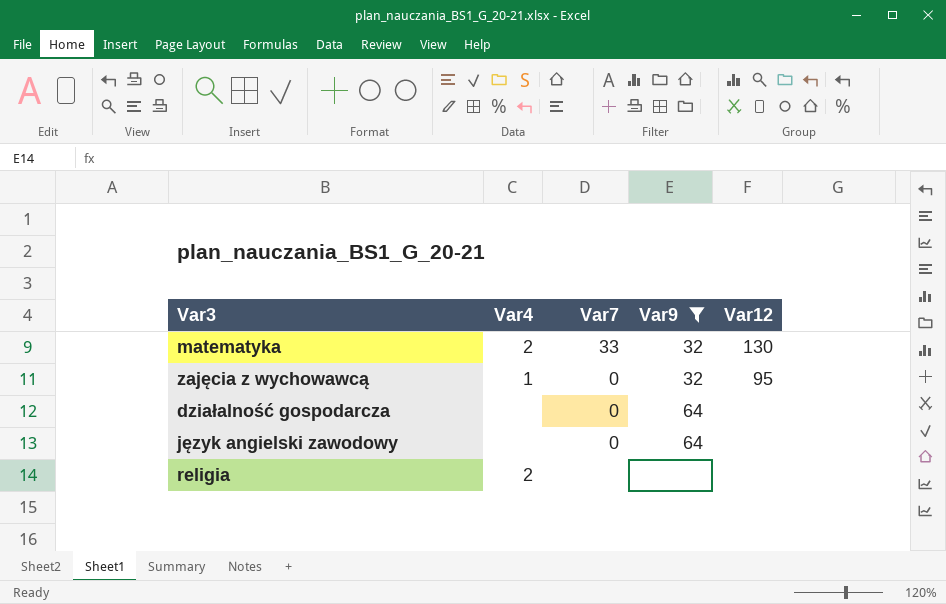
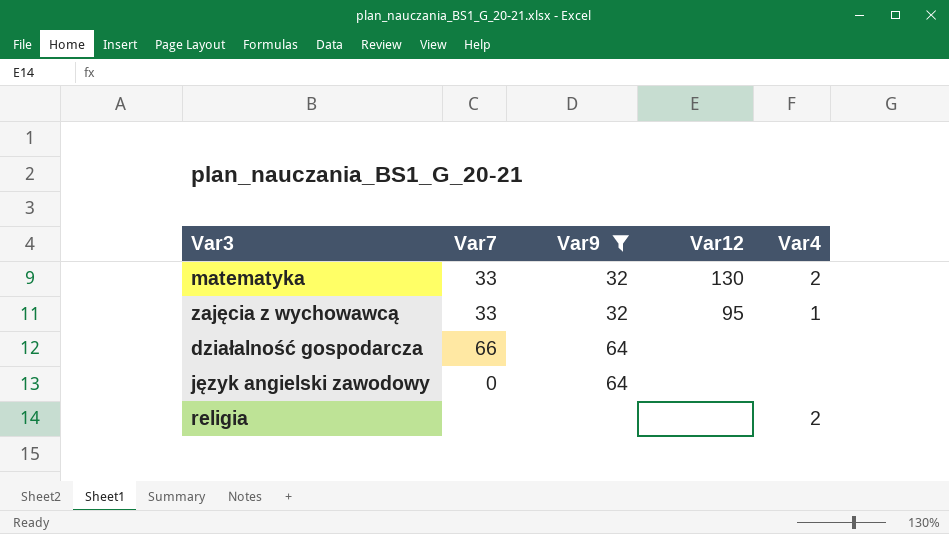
column Var4 | position: 2 -> 5
zajęcia z wychowawcą | Var7: 0 -> 33
działalność gospodarcza | Var7: 0 -> 66

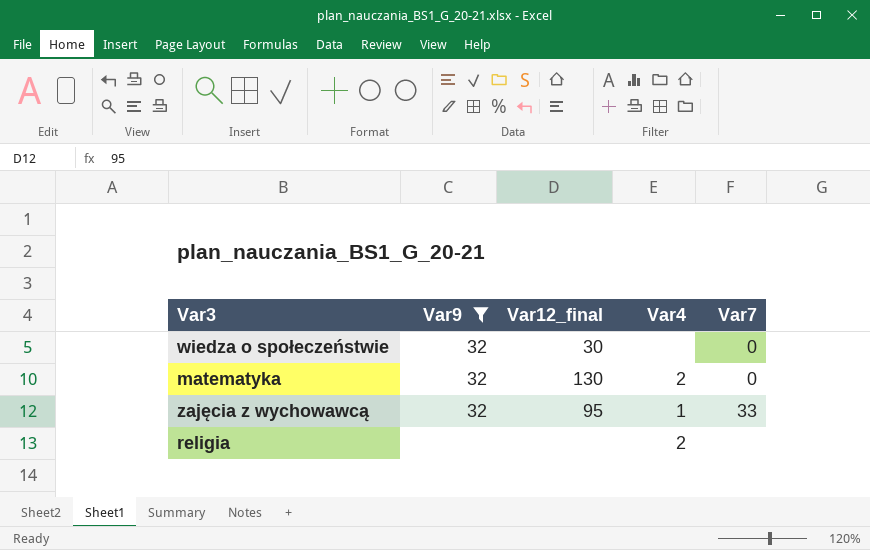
column name: Var12 -> Var12_final
column Var7 | position: 2 -> 5
row działalność gospodarcza: 66 | 64 | none | none -> none
row język angielski zawodowy: 0 | 64 | none | none -> none
row wiedza o społeczeństwie: none -> 32 | 30 | none | 0
matematyka | Var7: 33 -> 0

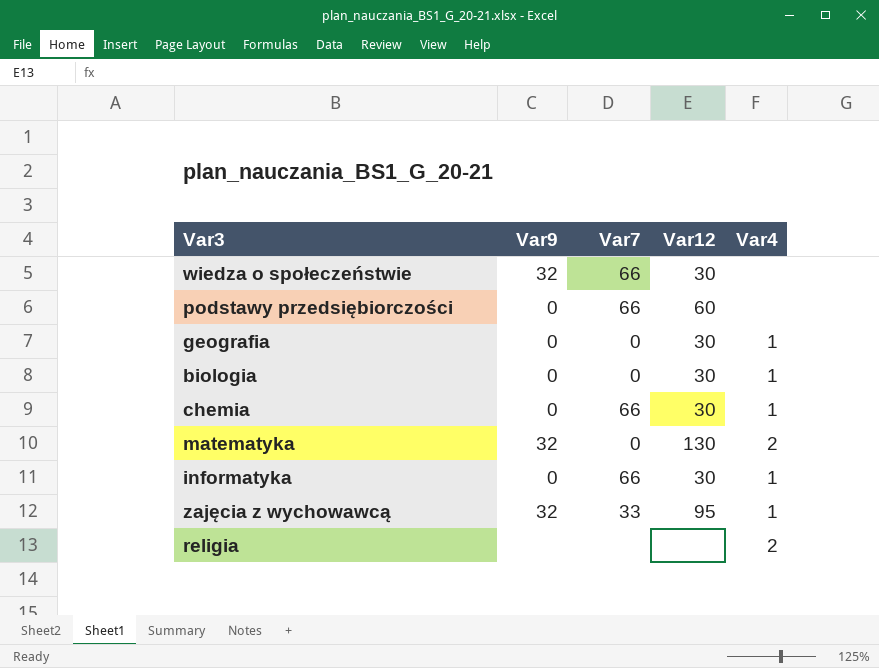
filter: Var9 != 0 -> none
column Var7 | position: 5 -> 3
column name: Var12_final -> Var12
wiedza o społeczeństwie | Var7: 0 -> 66

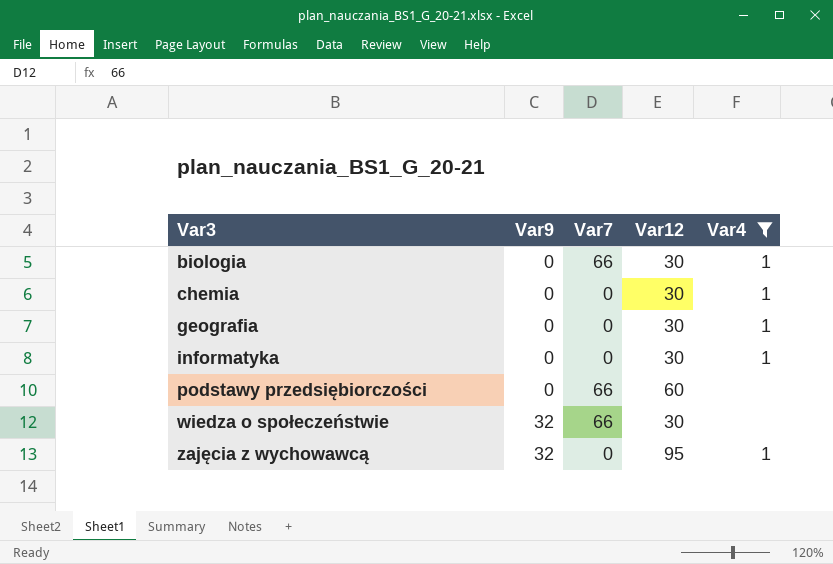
filter: none -> Var4 != 2
row order: none -> Var3 ascending
biologia | Var7: 0 -> 66
chemia | Var7: 66 -> 0
informatyka | Var7: 66 -> 0
zajęcia z wychowawcą | Var7: 33 -> 0

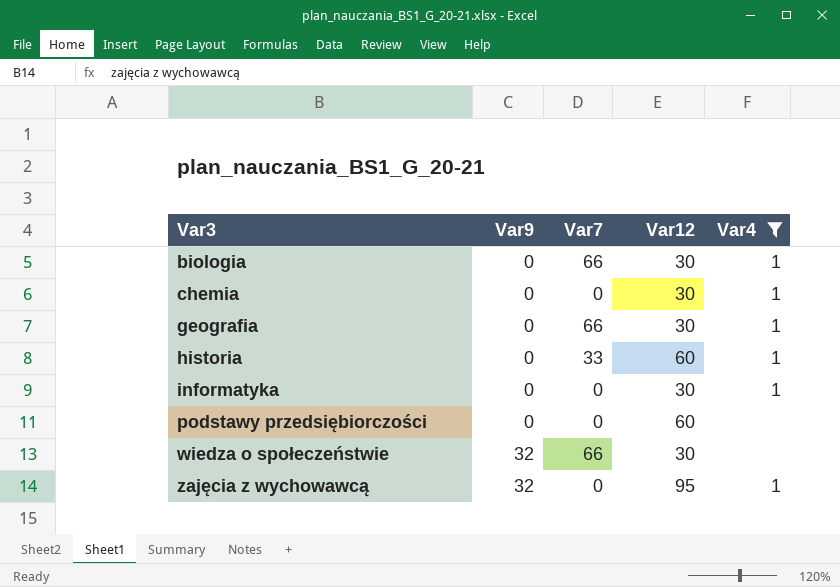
geografia | Var7: 0 -> 66
row historia: none -> 0 | 33 | 60 | 1
podstawy przedsiębiorczości | Var7: 66 -> 0

